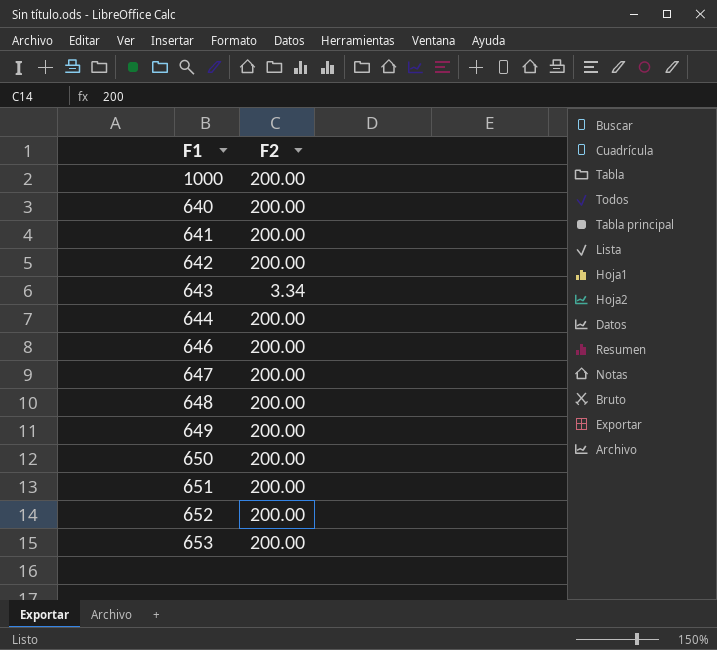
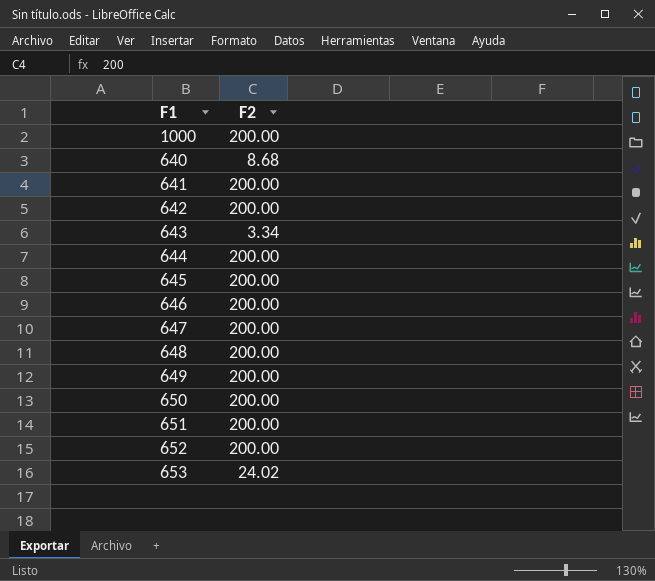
640 | F2: 200.00 -> 8.68
row 645: none -> 200.00
653 | F2: 200.00 -> 24.02

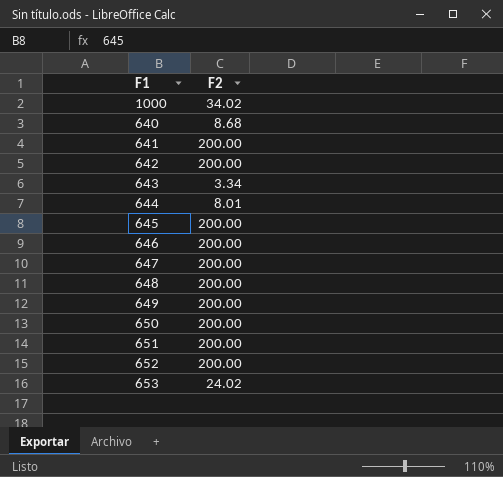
1000 | F2: 200.00 -> 34.02
644 | F2: 200.00 -> 8.01

